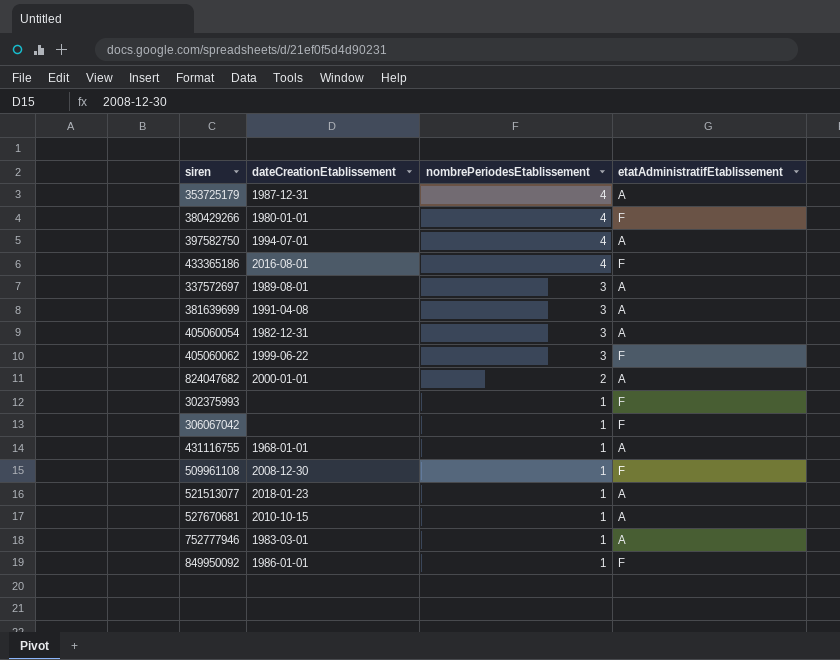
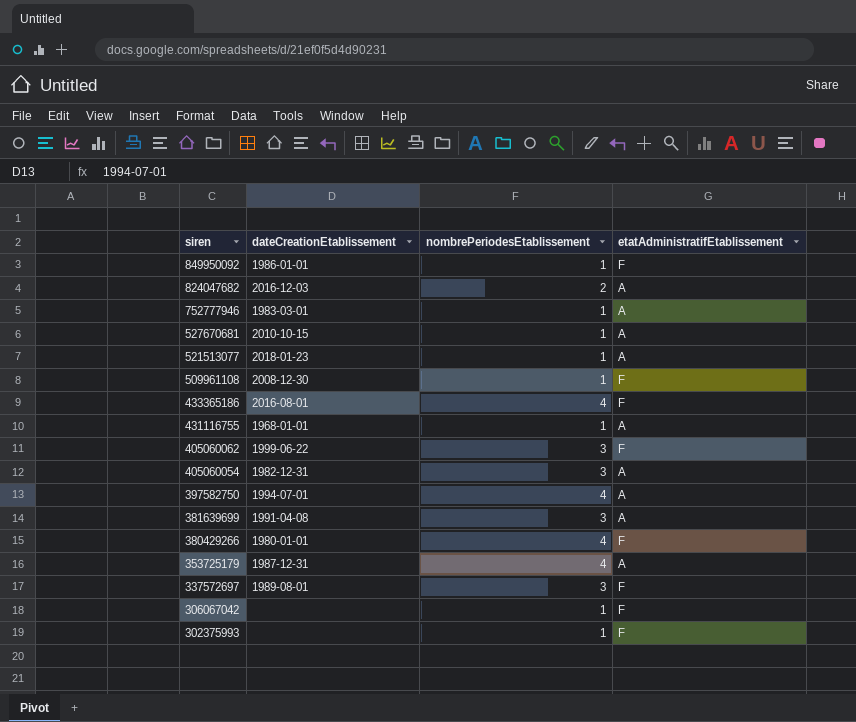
row order: nombrePeriodesEtablissement descending -> siren descending
824047682 | dateCreationEtablissement: 2000-01-01 -> 2016-12-03
337572697 | etatAdministratifEtablissement: A -> F

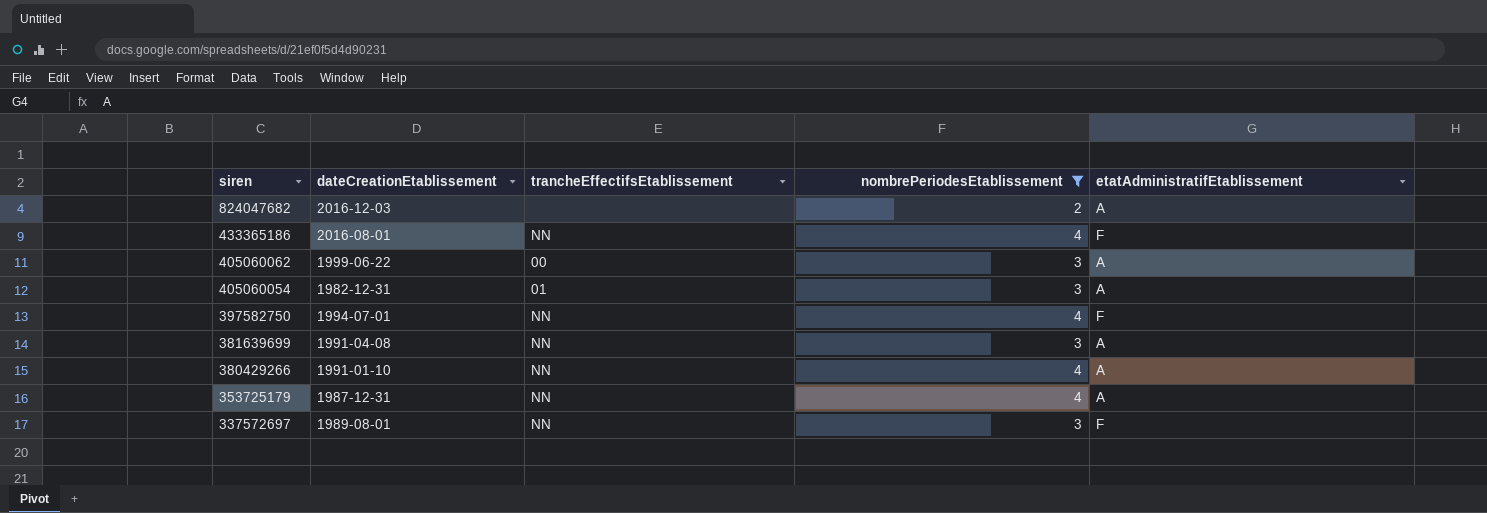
filter: none -> nombrePeriodesEtablissement != 1
column trancheEffectifsEtablissement | position: none -> 3
405060062 | etatAdministratifEtablissement: F -> A
397582750 | etatAdministratifEtablissement: A -> F
380429266 | dateCreationEtablissement: 1980-01-01 -> 1991-01-10
380429266 | etatAdministratifEtablissement: F -> A

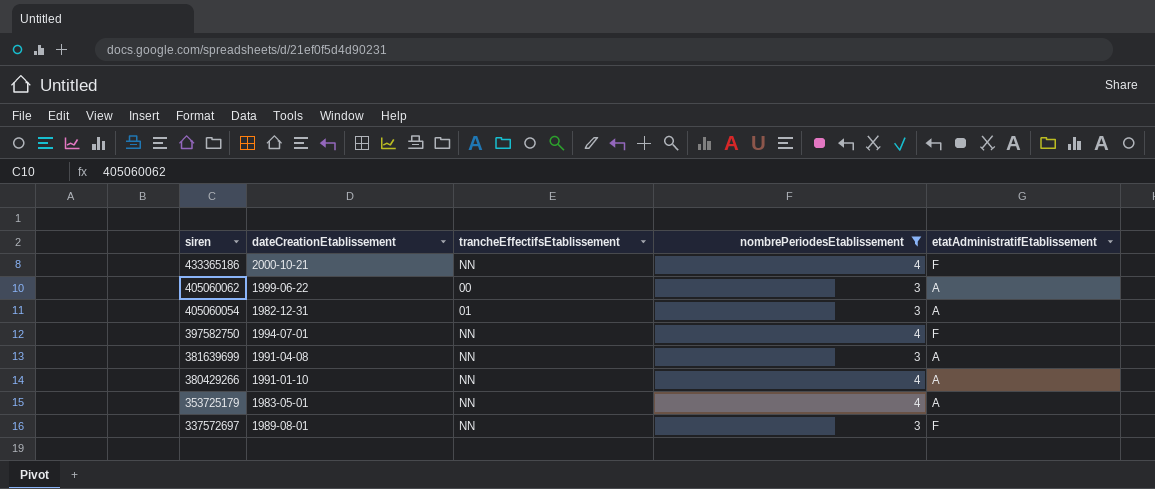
row 824047682: 2016-12-03 | none | 2 | A -> none
433365186 | dateCreationEtablissement: 2016-08-01 -> 2000-10-21
353725179 | dateCreationEtablissement: 1987-12-31 -> 1983-05-01

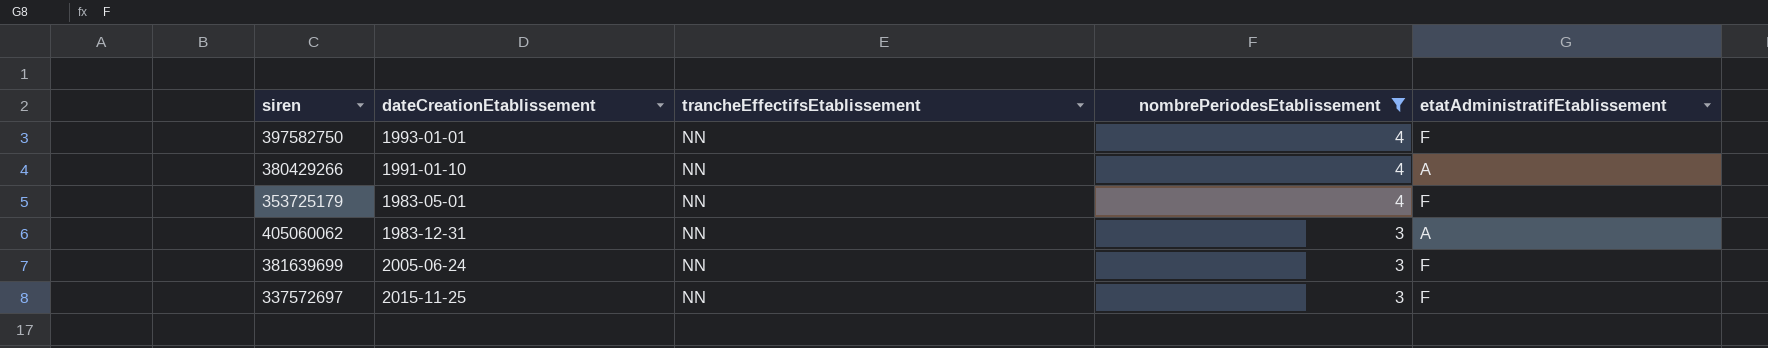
row order: siren descending -> nombrePeriodesEtablissement descending
row 433365186: 2000-10-21 | NN | 4 | F -> none
row 405060054: 1982-12-31 | 01 | 3 | A -> none
397582750 | dateCreationEtablissement: 1994-07-01 -> 1993-01-01
353725179 | etatAdministratifEtablissement: A -> F
405060062 | dateCreationEtablissement: 1999-06-22 -> 1983-12-31
405060062 | trancheEffectifsEtablissement: 00 -> NN
381639699 | dateCreationEtablissement: 1991-04-08 -> 2005-06-24
381639699 | etatAdministratifEtablissement: A -> F
337572697 | dateCreationEtablissement: 1989-08-01 -> 2015-11-25

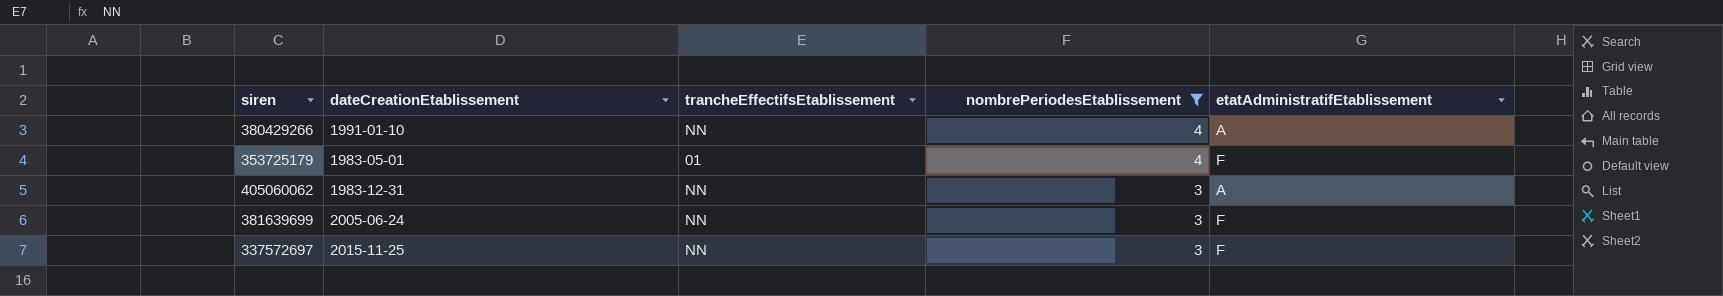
row 397582750: 1993-01-01 | NN | 4 | F -> none
353725179 | trancheEffectifsEtablissement: NN -> 01

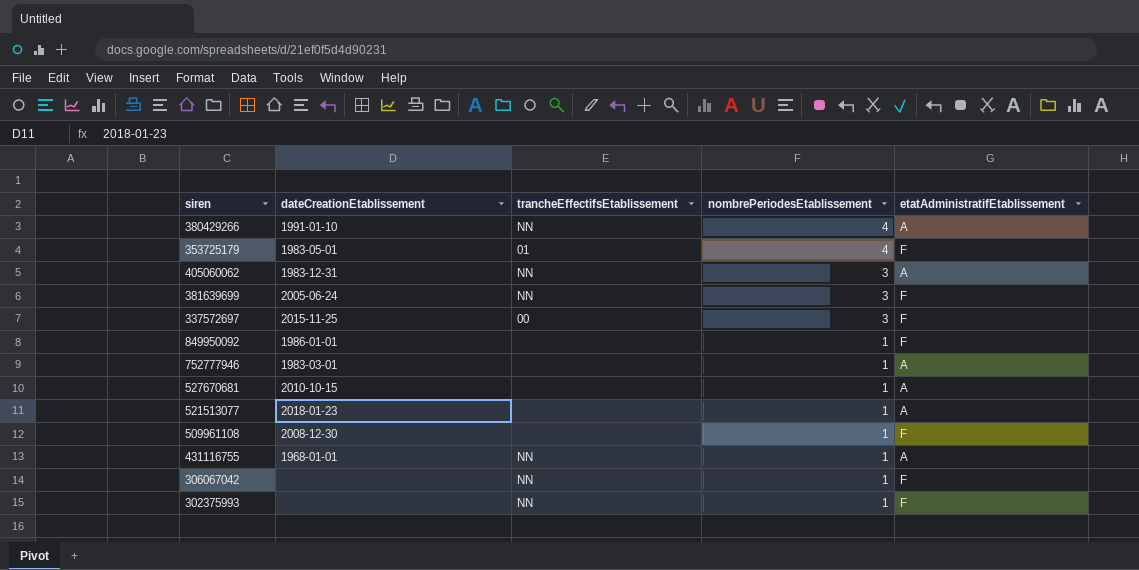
filter: nombrePeriodesEtablissement != 1 -> none
337572697 | trancheEffectifsEtablissement: NN -> 00

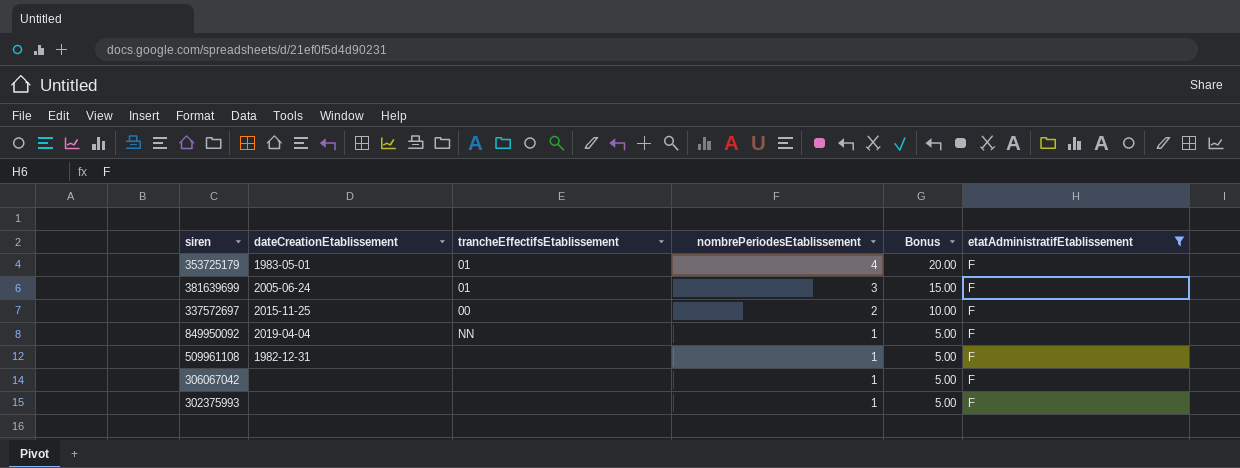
filter: none -> etatAdministratifEtablissement = F
column Bonus | formula: none -> [nombrePeriodesEtablissement] * 5
381639699 | trancheEffectifsEtablissement: NN -> 01
337572697 | nombrePeriodesEtablissement: 3 -> 2
849950092 | dateCreationEtablissement: 1986-01-01 -> 2019-04-04
849950092 | trancheEffectifsEtablissement: none -> NN
509961108 | dateCreationEtablissement: 2008-12-30 -> 1982-12-31
306067042 | trancheEffectifsEtablissement: NN -> none
302375993 | trancheEffectifsEtablissement: NN -> none

